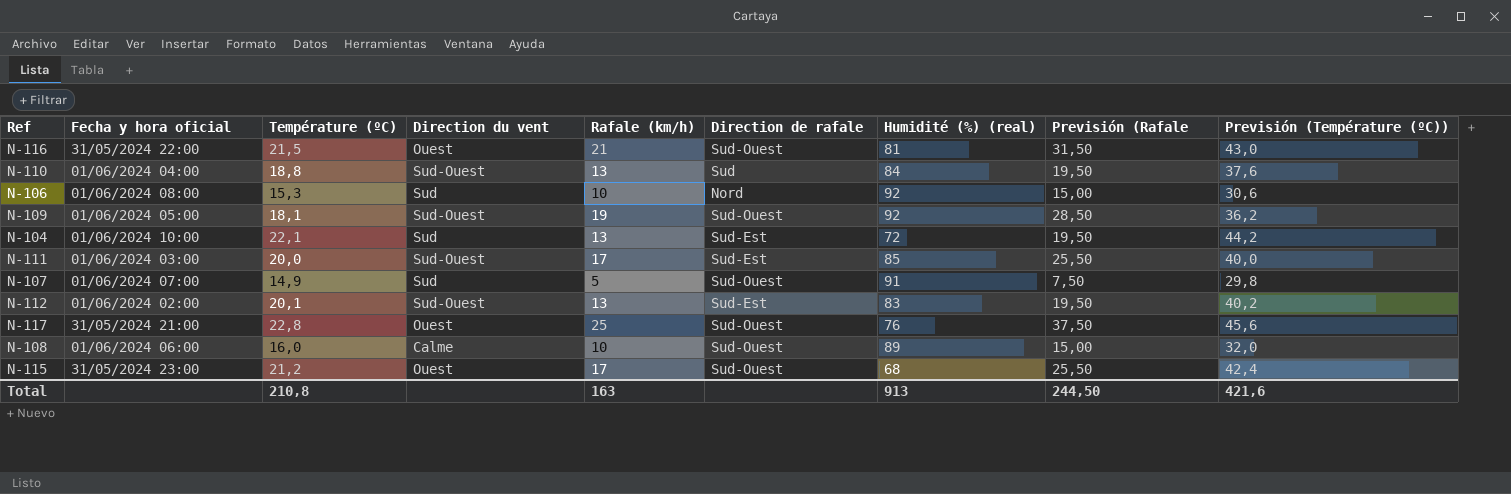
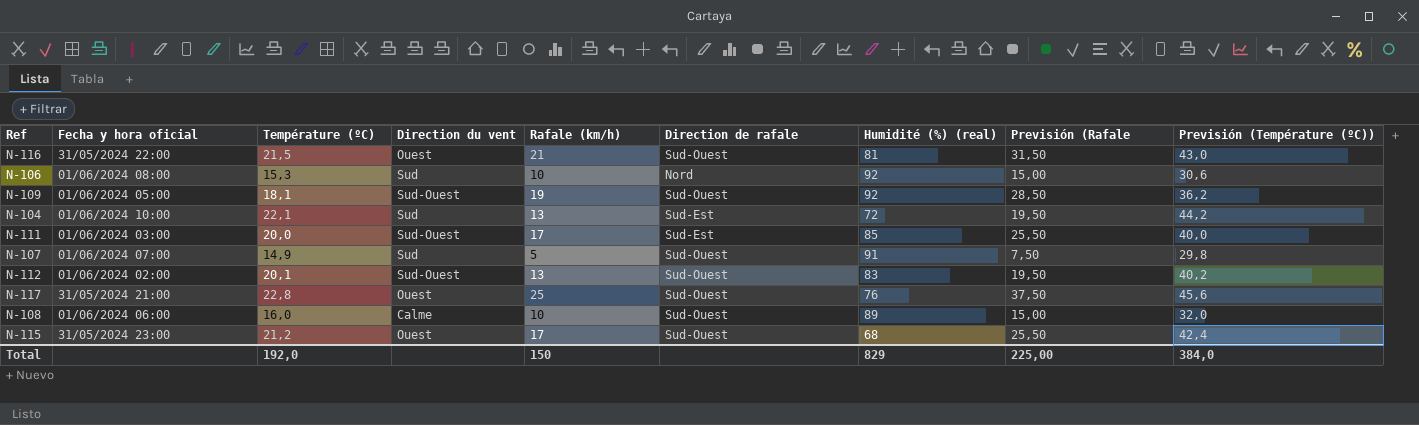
row N-110: 01/06/2024 04:00 | 18,8 | Sud-Ouest | 13 | Sud | 84 | 19,50 | 37,6 -> none
N-112 | Direction de rafale: Sud-Est -> Sud-Ouest
Total | Température (ºC): 210,8 -> 192,0
Total | Rafale (km/h): 163 -> 150
Total | Humidité (%) (real): 913 -> 829
Total | Previsión (Rafale: 244,50 -> 225,00
Total | Previsión (Température (ºC)): 421,6 -> 384,0

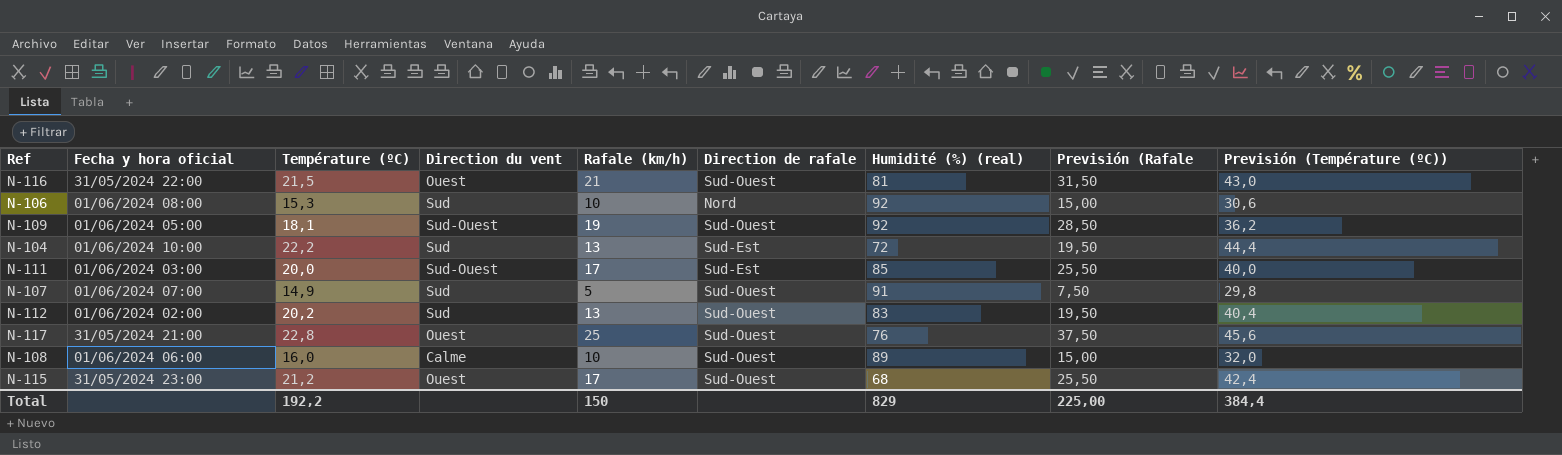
N-104 | Température (ºC): 22,1 -> 22,2
N-104 | Previsión (Température (ºC)): 44,2 -> 44,4
N-112 | Température (ºC): 20,1 -> 20,2
N-112 | Direction du vent: Sud-Ouest -> Sud
N-112 | Previsión (Température (ºC)): 40,2 -> 40,4
Total | Température (ºC): 192,0 -> 192,2
Total | Previsión (Température (ºC)): 384,0 -> 384,4

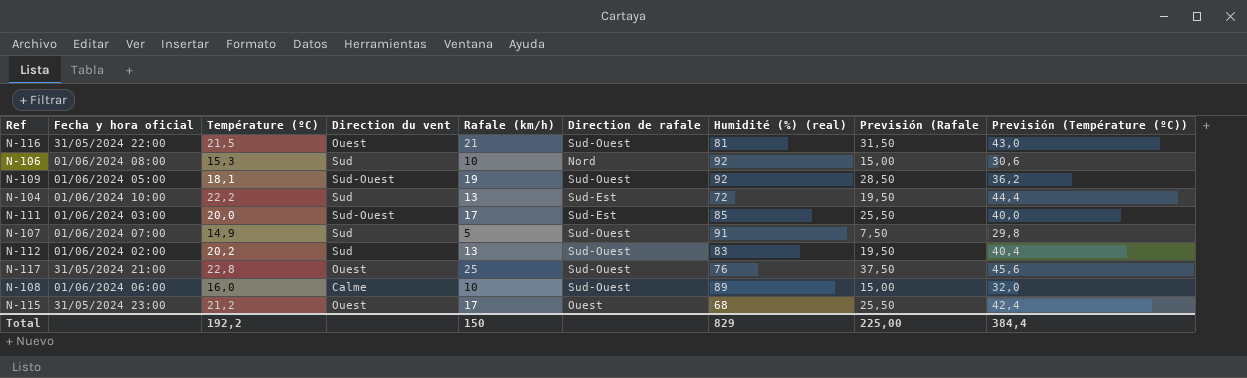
N-115 | Direction de rafale: Sud-Ouest -> Ouest

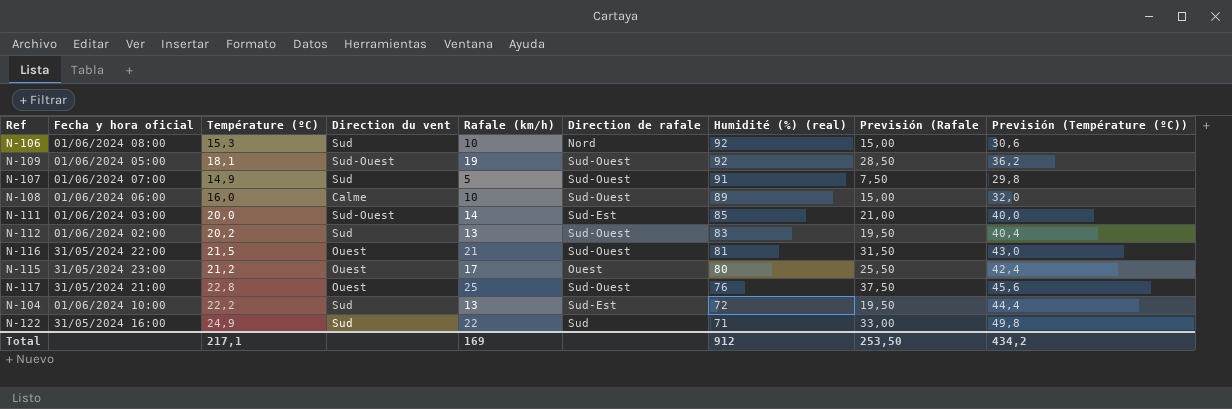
row order: none -> Humidité (%) (real) descending
N-111 | Rafale (km/h): 17 -> 14
N-111 | Previsión (Rafale: 25,50 -> 21,00
N-115 | Humidité (%) (real): 68 -> 80
row N-122: none -> 31/05/2024 16:00 | 24,9 | Sud | 22 | Sud | 71 | 33,00 | 49,8
Total | Température (ºC): 192,2 -> 217,1
Total | Rafale (km/h): 150 -> 169
Total | Humidité (%) (real): 829 -> 912
Total | Previsión (Rafale: 225,00 -> 253,50
Total | Previsión (Température (ºC)): 384,4 -> 434,2

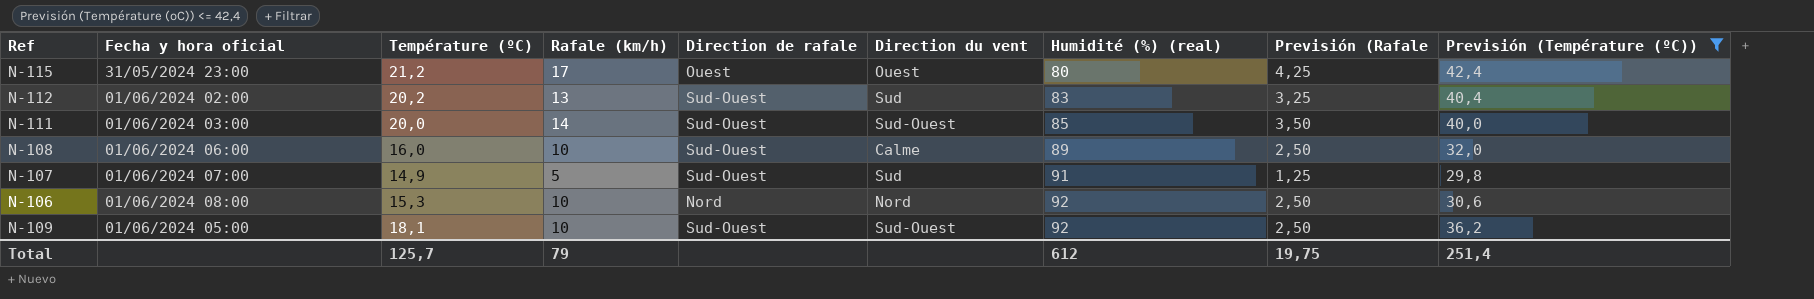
filter: none -> Previsión (Température (ºC)) <= 42,4
row order: Humidité (%) (real) descending -> Humidité (%) (real) ascending
column Direction du vent | position: 4 -> 6
column Previsión (Rafale | formula: [Rafale (km/h)] * 1,5 -> [Rafale (km/h)] * 0,25
N-111 | Direction de rafale: Sud-Est -> Sud-Ouest
N-106 | Direction du vent: Sud -> Nord
N-109 | Rafale (km/h): 19 -> 10
Total | Température (ºC): 217,1 -> 125,7
Total | Rafale (km/h): 169 -> 79
Total | Humidité (%) (real): 912 -> 612
Total | Previsión (Rafale: 253,50 -> 19,75
Total | Previsión (Température (ºC)): 434,2 -> 251,4

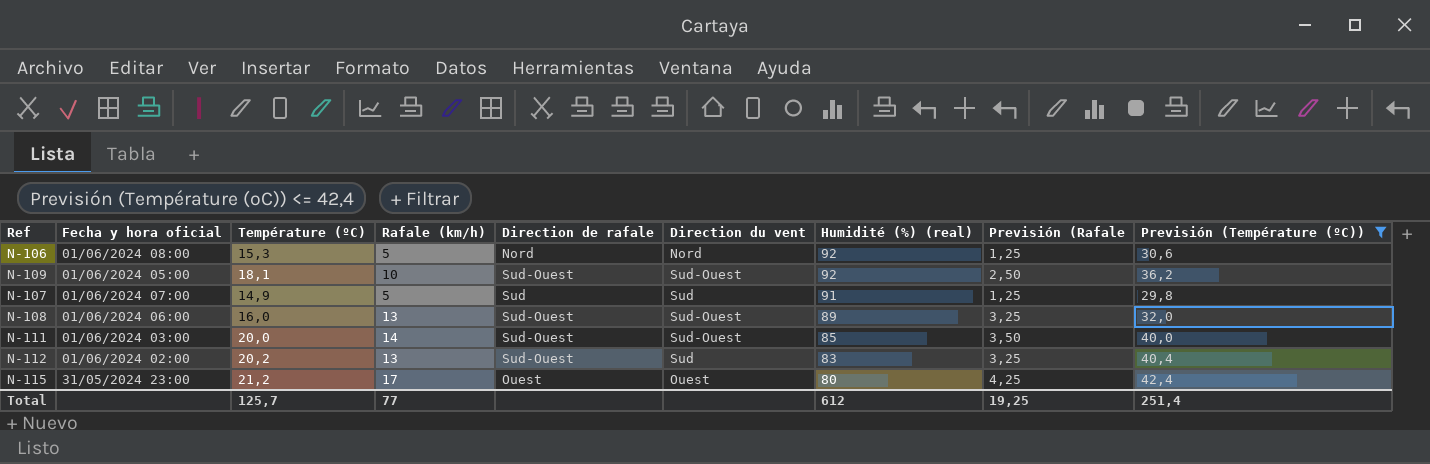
row order: Humidité (%) (real) ascending -> Humidité (%) (real) descending
N-106 | Rafale (km/h): 10 -> 5
N-106 | Previsión (Rafale: 2,50 -> 1,25
N-107 | Direction de rafale: Sud-Ouest -> Sud
N-108 | Rafale (km/h): 10 -> 13
N-108 | Direction du vent: Calme -> Sud-Ouest
N-108 | Previsión (Rafale: 2,50 -> 3,25
Total | Rafale (km/h): 79 -> 77
Total | Previsión (Rafale: 19,75 -> 19,25

